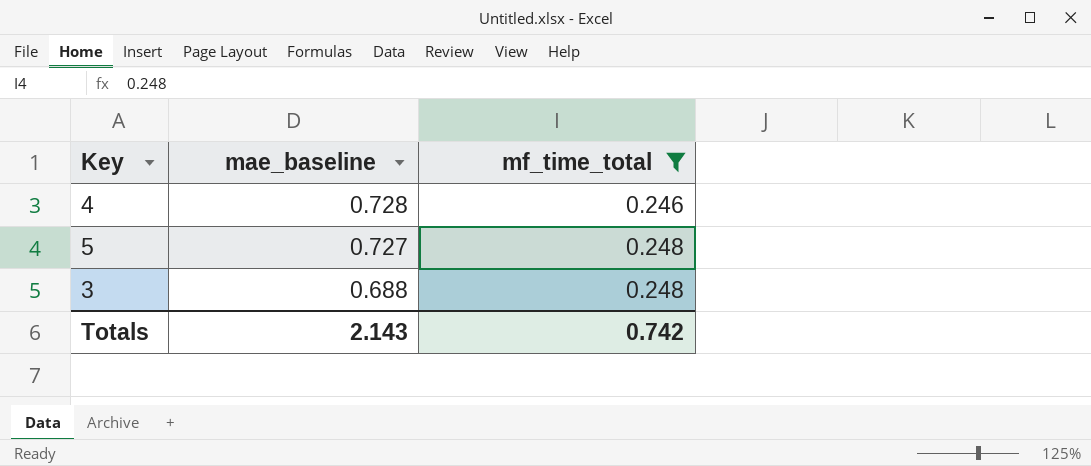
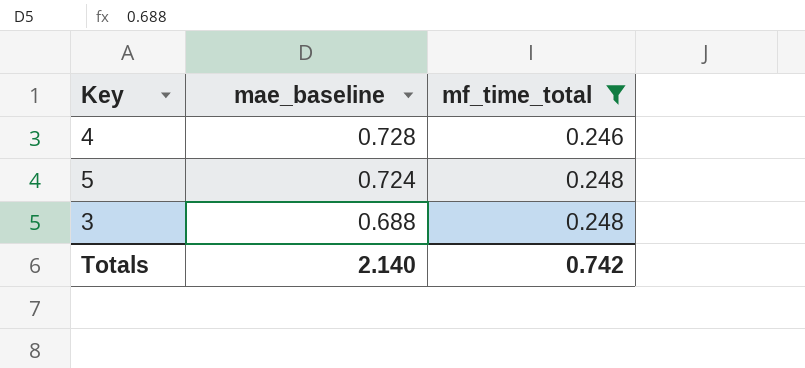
5 | mae_baseline: 0.727 -> 0.724
Totals | mae_baseline: 2.143 -> 2.140

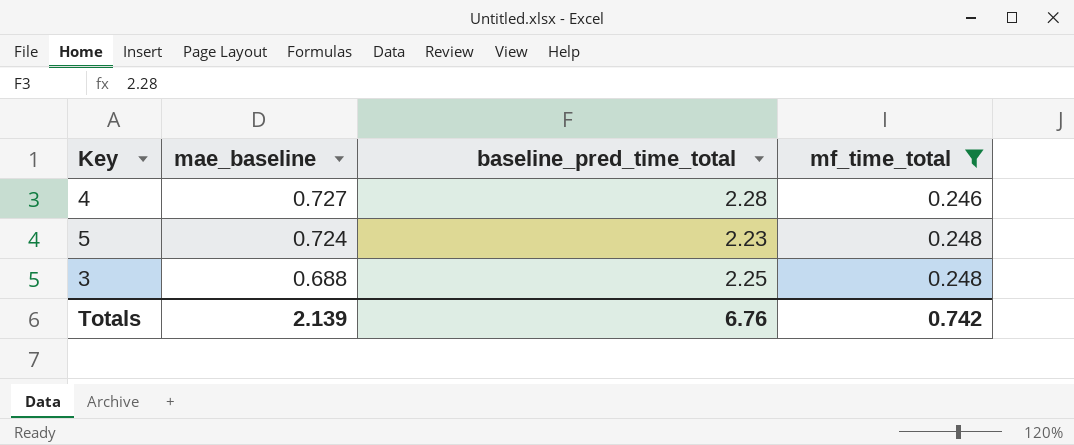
column baseline_pred_time_total | position: none -> 3
4 | mae_baseline: 0.728 -> 0.727
Totals | mae_baseline: 2.140 -> 2.139

